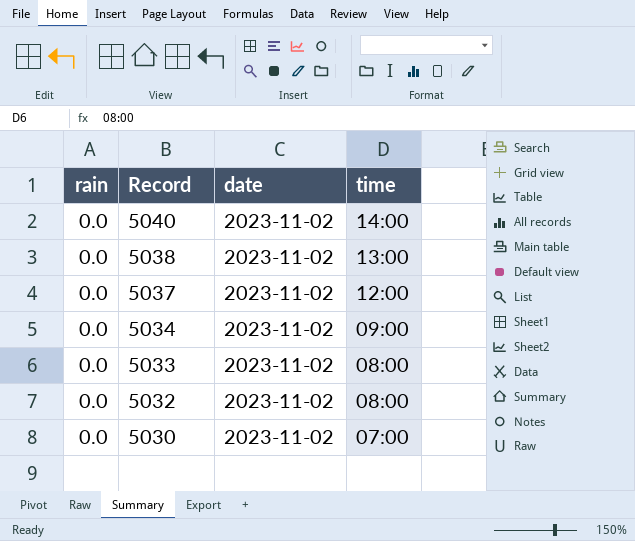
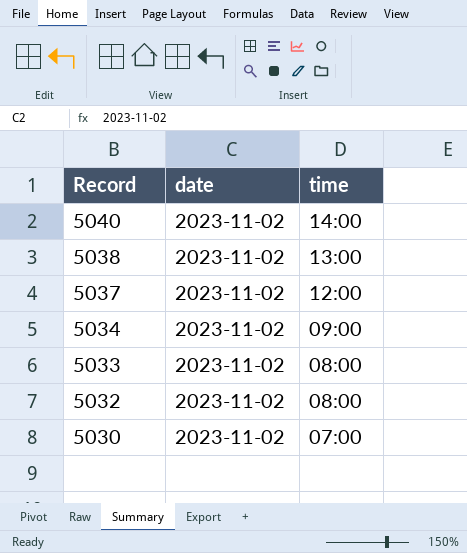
column rain | position: 1 -> none

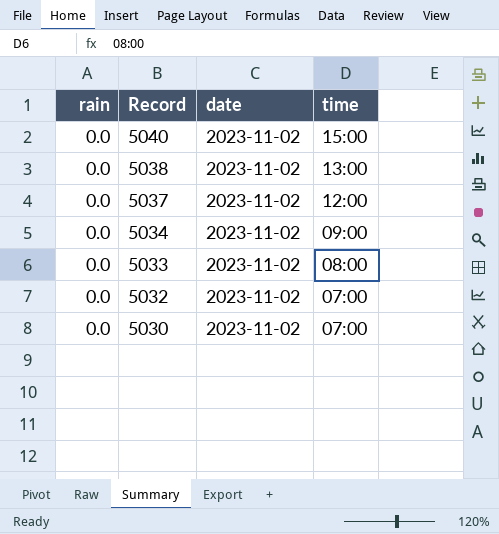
column rain | position: none -> 1
5040 | time: 14:00 -> 15:00
5032 | time: 08:00 -> 07:00

